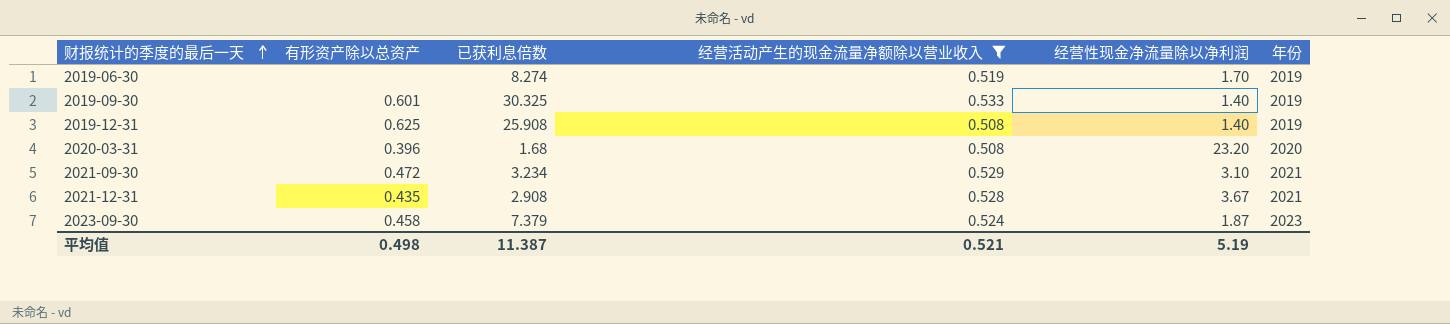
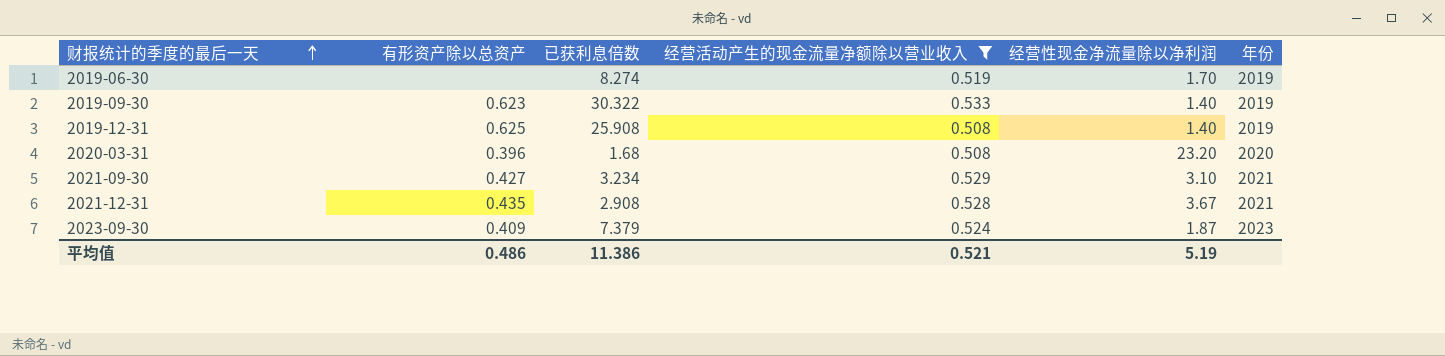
2019-09-30 | 有形资产除以总资产: 0.601 -> 0.623
2019-09-30 | 已获利息倍数: 30.325 -> 30.322
2021-09-30 | 有形资产除以总资产: 0.472 -> 0.427
2023-09-30 | 有形资产除以总资产: 0.458 -> 0.409
平均值 | 有形资产除以总资产: 0.498 -> 0.486
平均值 | 已获利息倍数: 11.387 -> 11.386

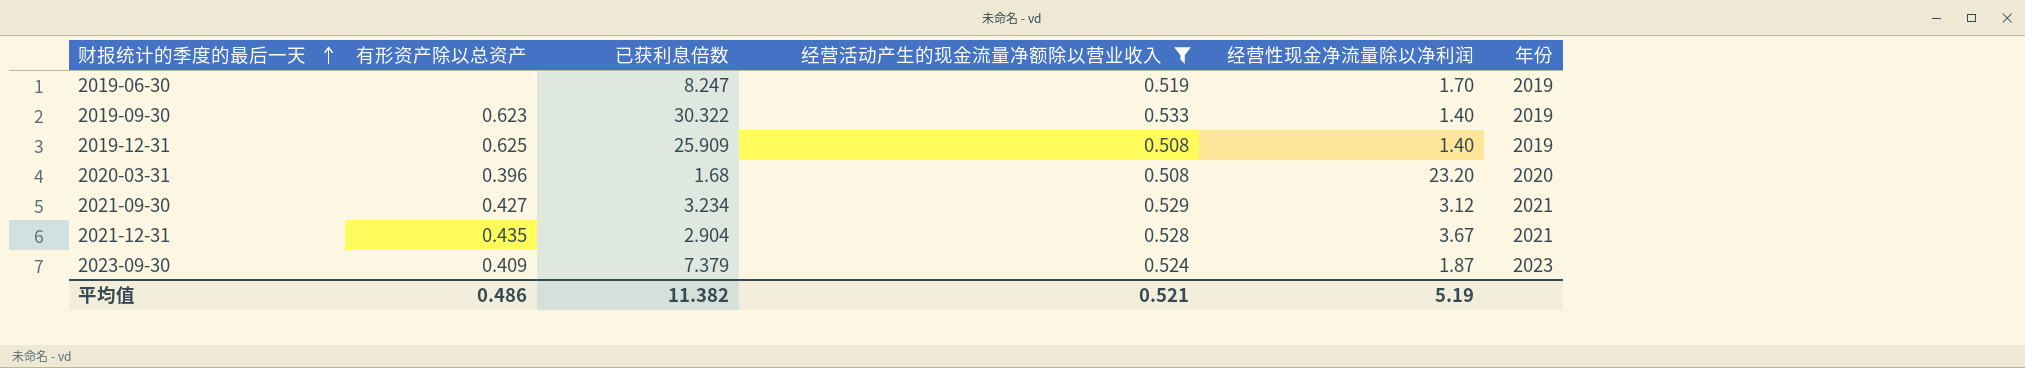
2019-06-30 | 已获利息倍数: 8.274 -> 8.247
2019-12-31 | 已获利息倍数: 25.908 -> 25.909
2021-09-30 | 经营性现金净流量除以净利润: 3.10 -> 3.12
2021-12-31 | 已获利息倍数: 2.908 -> 2.904
平均值 | 已获利息倍数: 11.386 -> 11.382

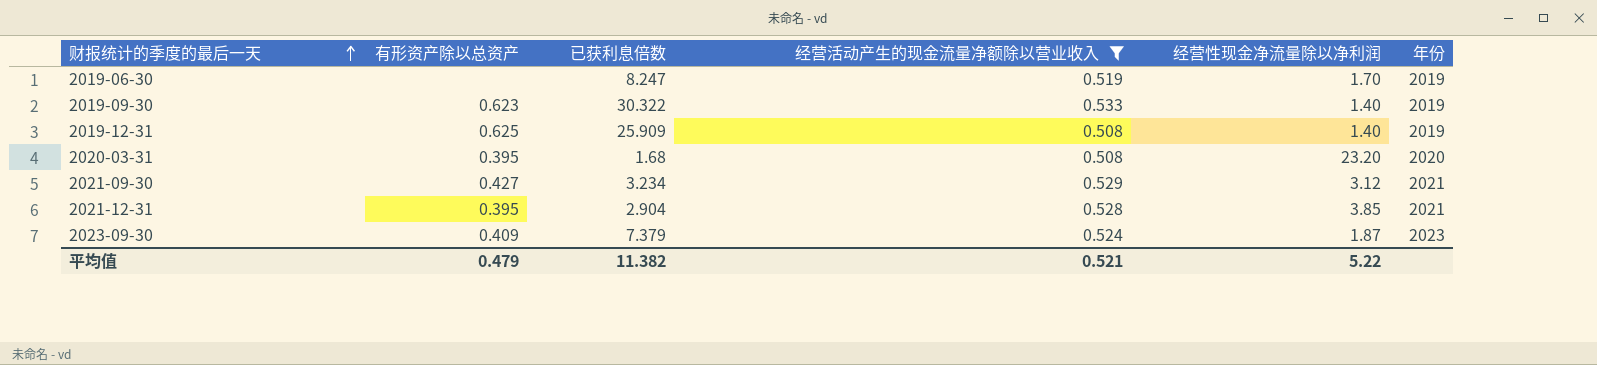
2020-03-31 | 有形资产除以总资产: 0.396 -> 0.395
2021-12-31 | 有形资产除以总资产: 0.435 -> 0.395
2021-12-31 | 经营性现金净流量除以净利润: 3.67 -> 3.85
平均值 | 有形资产除以总资产: 0.486 -> 0.479
平均值 | 经营性现金净流量除以净利润: 5.19 -> 5.22

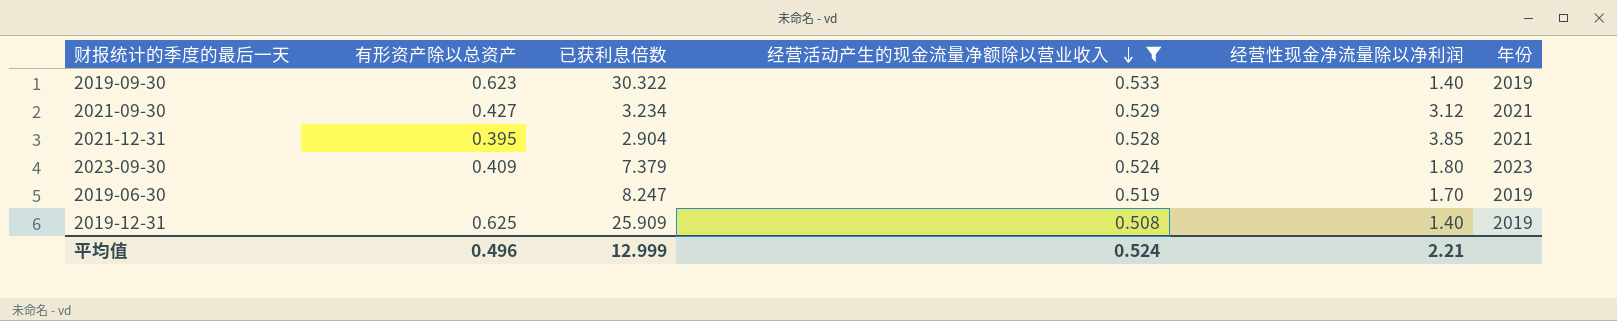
row order: 财报统计的季度的最后一天 ascending -> 经营活动产生的现金流量净额除以营业收入 descending
row 2020-03-31: 0.395 | 1.68 | 0.508 | 23.20 | 2020 -> none
2023-09-30 | 经营性现金净流量除以净利润: 1.87 -> 1.80
平均值 | 有形资产除以总资产: 0.479 -> 0.496
平均值 | 已获利息倍数: 11.382 -> 12.999
平均值 | 经营活动产生的现金流量净额除以营业收入: 0.521 -> 0.524
平均值 | 经营性现金净流量除以净利润: 5.22 -> 2.21

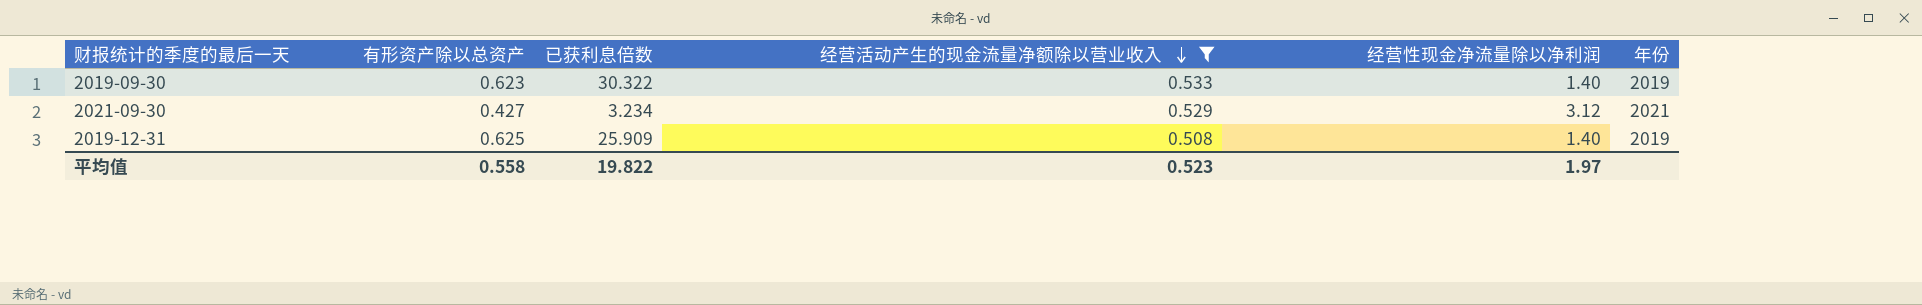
row 2021-12-31: 0.395 | 2.904 | 0.528 | 3.85 | 2021 -> none
row 2023-09-30: 0.409 | 7.379 | 0.524 | 1.80 | 2023 -> none
row 2019-06-30: none | 8.247 | 0.519 | 1.70 | 2019 -> none
平均值 | 有形资产除以总资产: 0.496 -> 0.558
平均值 | 已获利息倍数: 12.999 -> 19.822
平均值 | 经营活动产生的现金流量净额除以营业收入: 0.524 -> 0.523
平均值 | 经营性现金净流量除以净利润: 2.21 -> 1.97

